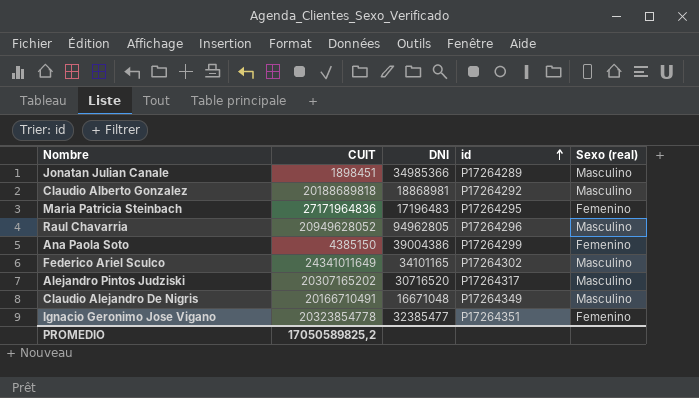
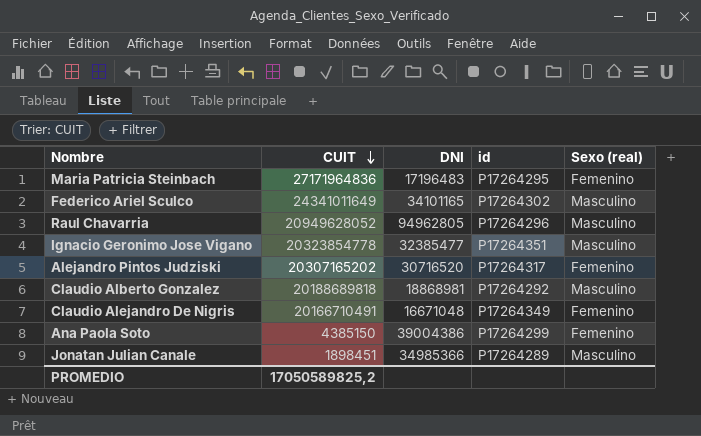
row order: id ascending -> CUIT descending
Ignacio Geronimo Jose Vigano | Sexo (real): Femenino -> Masculino
Alejandro Pintos Judziski | Sexo (real): Masculino -> Femenino
Claudio Alejandro De Nigris | Sexo (real): Masculino -> Femenino

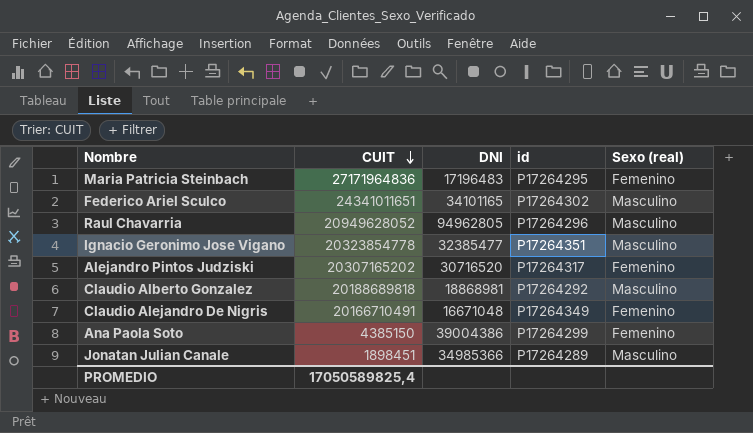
Federico Ariel Sculco | CUIT: 24341011649 -> 24341011651
PROMEDIO | CUIT: 17050589825,2 -> 17050589825,4

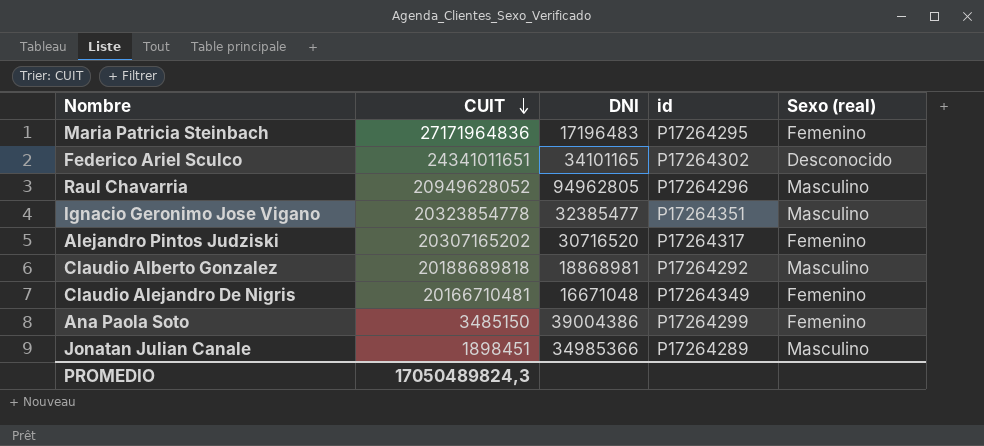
Federico Ariel Sculco | Sexo (real): Masculino -> Desconocido
Claudio Alejandro De Nigris | CUIT: 20166710491 -> 20166710481
Ana Paola Soto | CUIT: 4385150 -> 3485150
PROMEDIO | CUIT: 17050589825,4 -> 17050489824,3

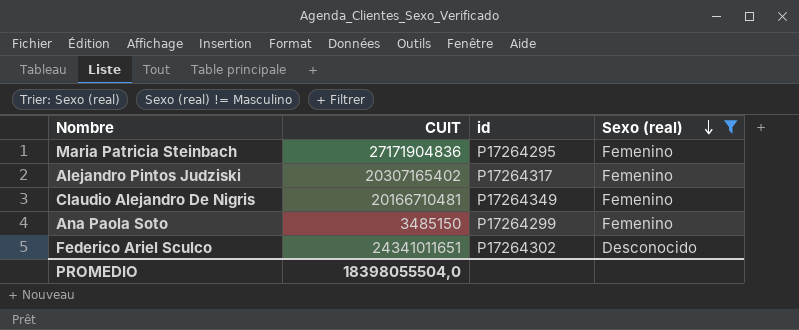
filter: none -> Sexo (real) != Masculino
row order: CUIT descending -> Sexo (real) descending
column DNI | position: 3 -> none
Maria Patricia Steinbach | CUIT: 27171964836 -> 27171904836
Alejandro Pintos Judziski | CUIT: 20307165202 -> 20307165402
PROMEDIO | CUIT: 17050489824,3 -> 18398055504,0

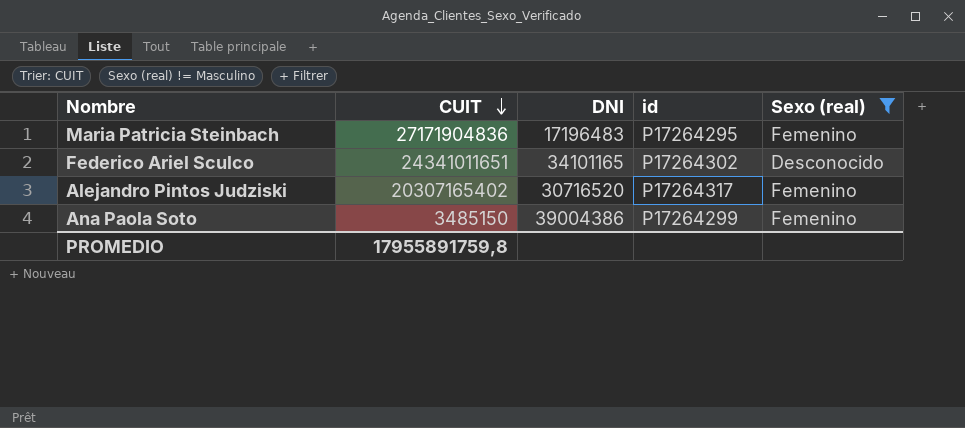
row order: Sexo (real) descending -> CUIT descending
column DNI | position: none -> 3
row Claudio Alejandro De Nigris: 20166710481 | P17264349 | Femenino -> none
PROMEDIO | CUIT: 18398055504,0 -> 17955891759,8

